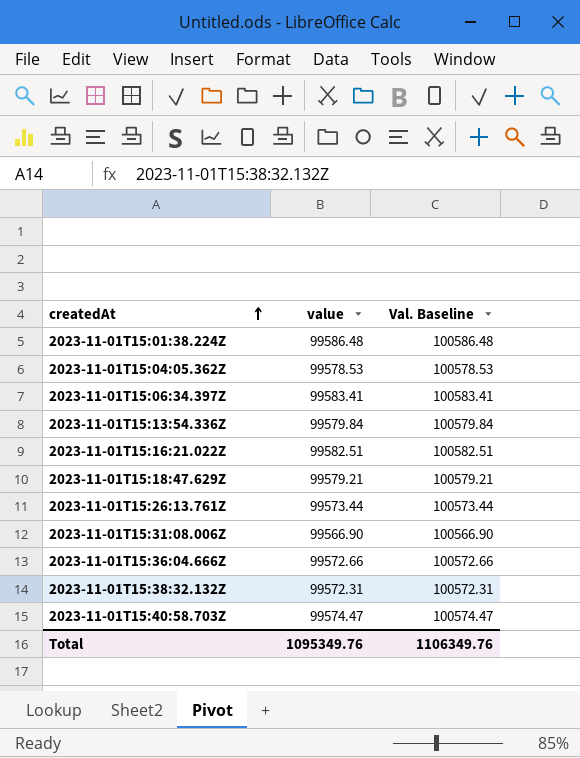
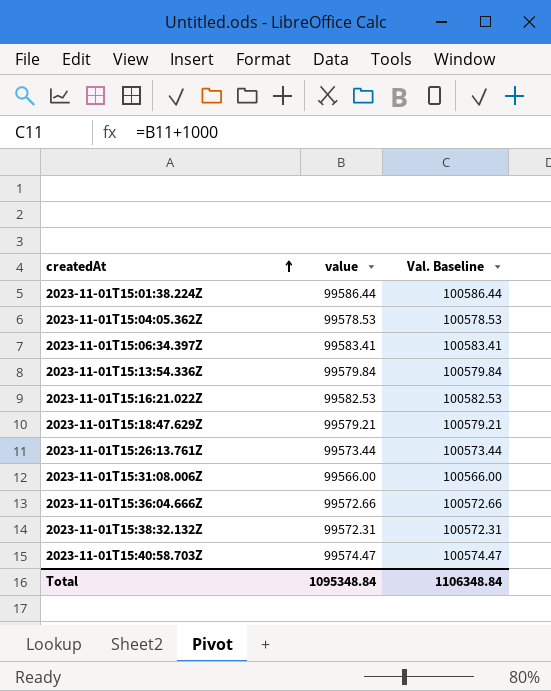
2023-11-01T15:01:38.224Z | value: 99586.48 -> 99586.44
2023-11-01T15:01:38.224Z | Val. Baseline: 100586.48 -> 100586.44
2023-11-01T15:16:21.022Z | value: 99582.51 -> 99582.53
2023-11-01T15:16:21.022Z | Val. Baseline: 100582.51 -> 100582.53
2023-11-01T15:31:08.006Z | value: 99566.90 -> 99566.00
2023-11-01T15:31:08.006Z | Val. Baseline: 100566.90 -> 100566.00
Total | value: 1095349.76 -> 1095348.84
Total | Val. Baseline: 1106349.76 -> 1106348.84

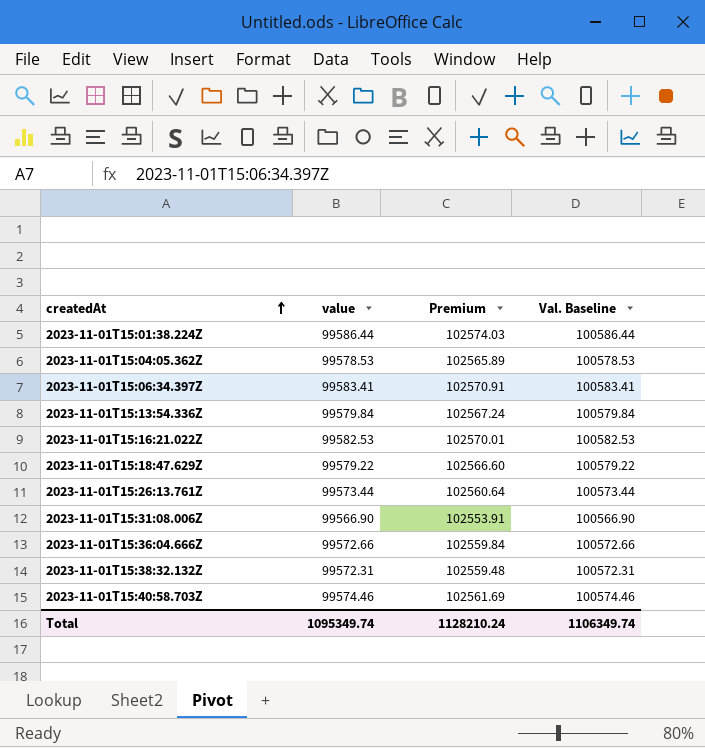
column Premium | formula: none -> [value] * 1.03
2023-11-01T15:18:47.629Z | value: 99579.21 -> 99579.22
2023-11-01T15:18:47.629Z | Val. Baseline: 100579.21 -> 100579.22
2023-11-01T15:31:08.006Z | value: 99566.00 -> 99566.90
2023-11-01T15:31:08.006Z | Val. Baseline: 100566.00 -> 100566.90
2023-11-01T15:40:58.703Z | value: 99574.47 -> 99574.46
2023-11-01T15:40:58.703Z | Val. Baseline: 100574.47 -> 100574.46
Total | value: 1095348.84 -> 1095349.74
Total | Val. Baseline: 1106348.84 -> 1106349.74

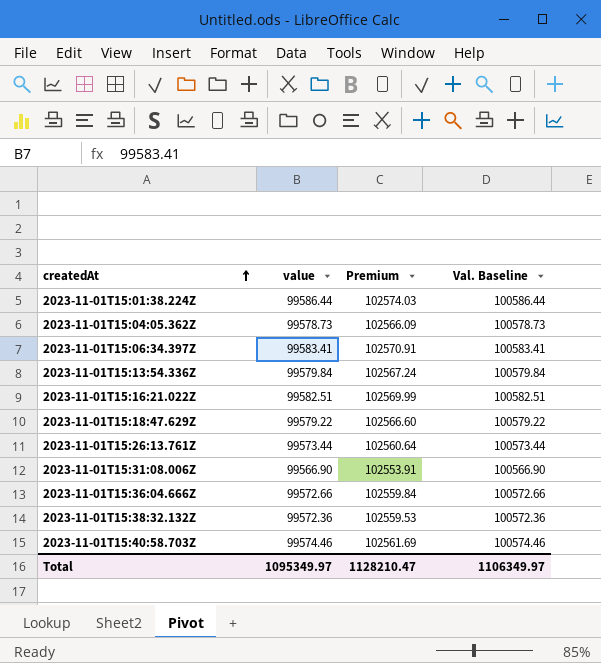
2023-11-01T15:04:05.362Z | value: 99578.53 -> 99578.73
2023-11-01T15:04:05.362Z | Premium: 102565.89 -> 102566.09
2023-11-01T15:04:05.362Z | Val. Baseline: 100578.53 -> 100578.73
2023-11-01T15:16:21.022Z | value: 99582.53 -> 99582.51
2023-11-01T15:16:21.022Z | Premium: 102570.01 -> 102569.99
2023-11-01T15:16:21.022Z | Val. Baseline: 100582.53 -> 100582.51
2023-11-01T15:38:32.132Z | value: 99572.31 -> 99572.36
2023-11-01T15:38:32.132Z | Premium: 102559.48 -> 102559.53
2023-11-01T15:38:32.132Z | Val. Baseline: 100572.31 -> 100572.36
Total | value: 1095349.74 -> 1095349.97
Total | Premium: 1128210.24 -> 1128210.47
Total | Val. Baseline: 1106349.74 -> 1106349.97

